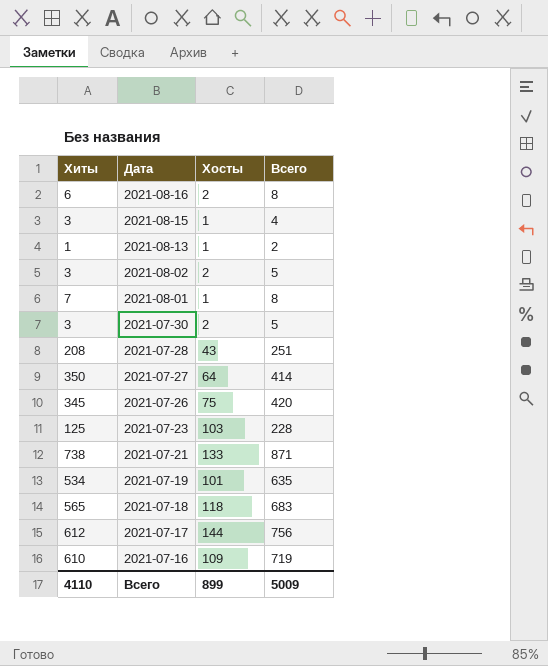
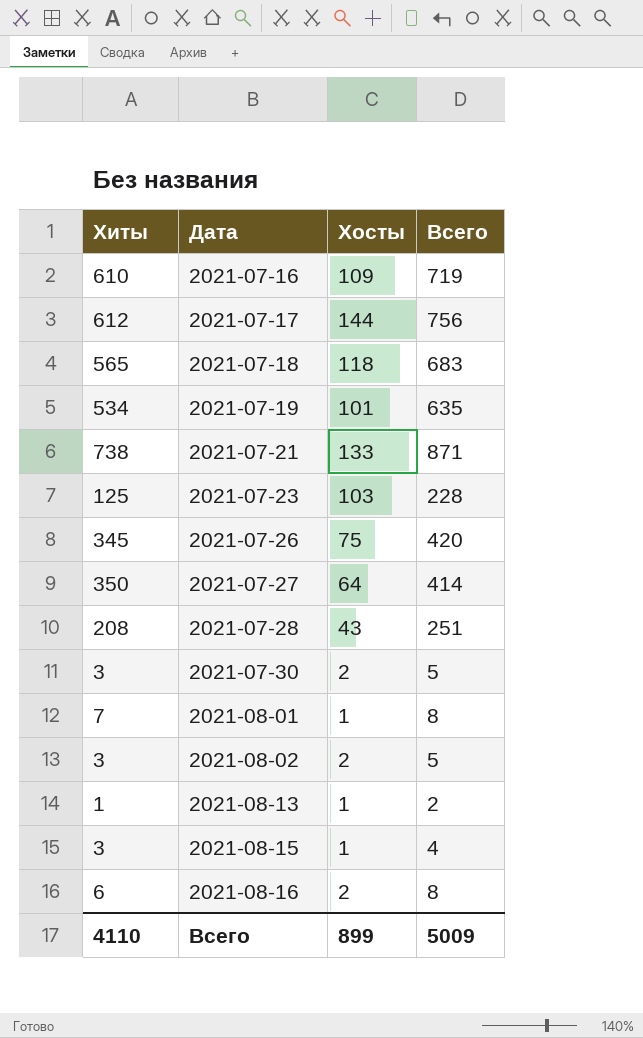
row order: Дата descending -> Дата ascending

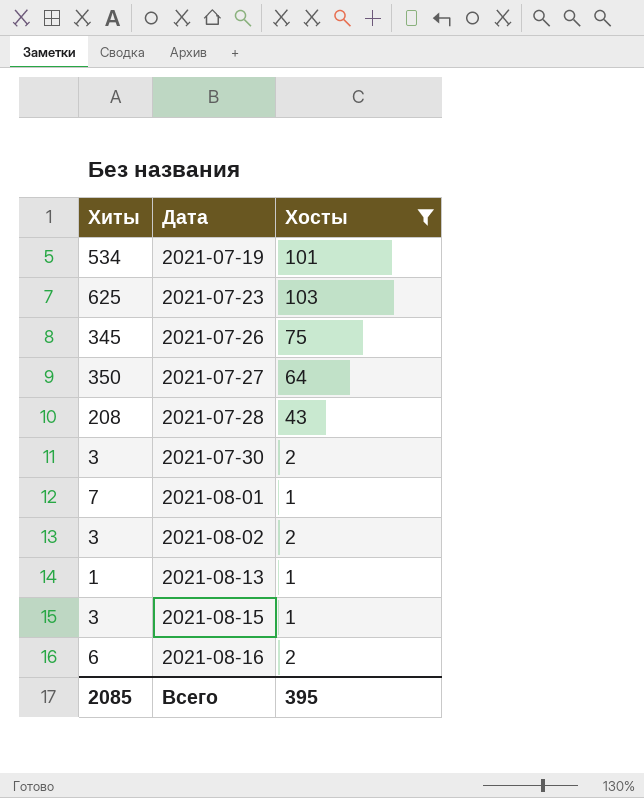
filter: none -> Хосты <= 103
column Всего | formula: [Хиты] + [Хосты] -> none
2021-07-23 | Хиты: 125 -> 625
Всего | Хиты: 4110 -> 2085
Всего | Хосты: 899 -> 395

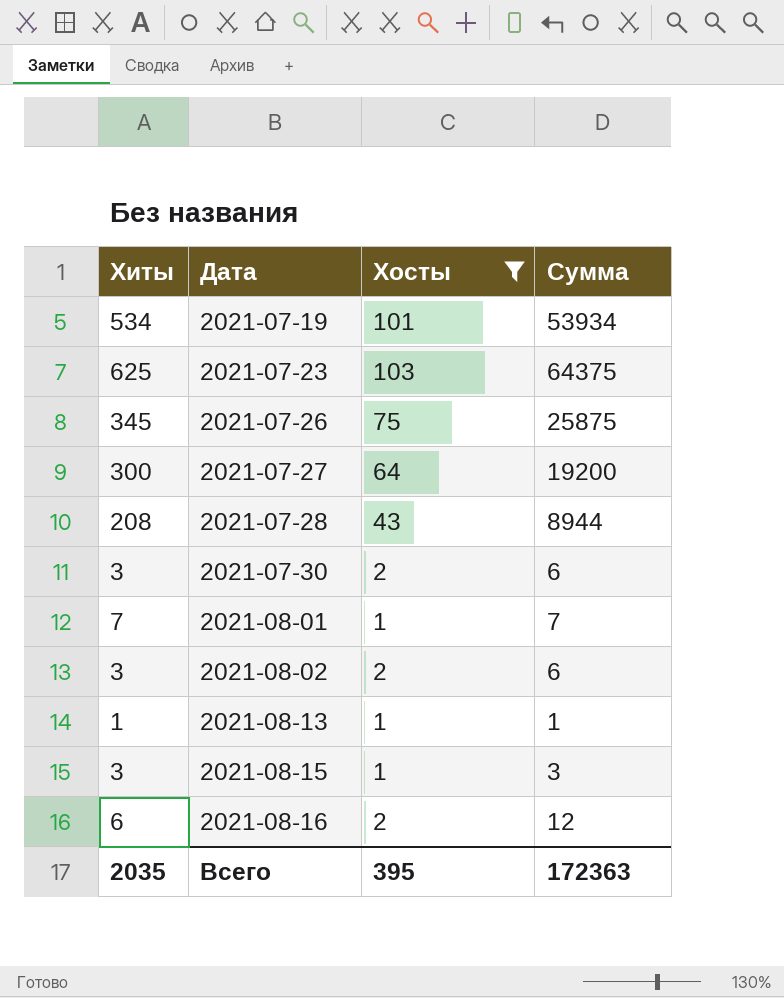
column Сумма | formula: none -> [Хиты] * [Хосты]
2021-07-27 | Хиты: 350 -> 300
Всего | Хиты: 2085 -> 2035

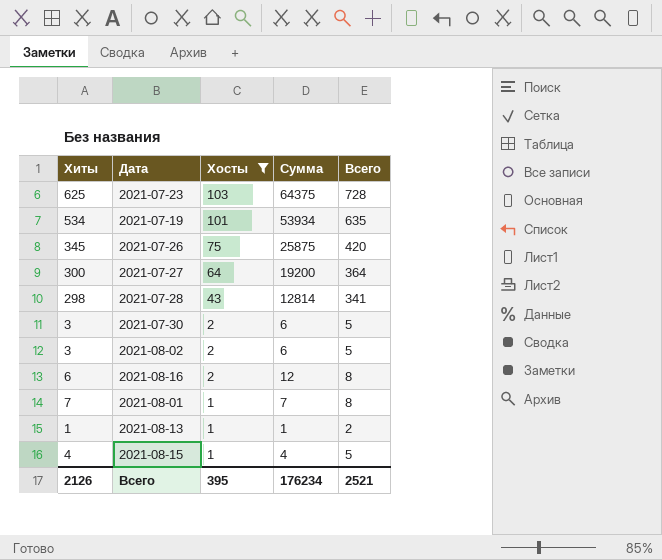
row order: Дата ascending -> Хосты descending
column Всего | formula: none -> [Хиты] + [Хосты]
2021-07-28 | Хиты: 208 -> 298
2021-07-28 | Сумма: 8944 -> 12814
2021-08-15 | Хиты: 3 -> 4
2021-08-15 | Сумма: 3 -> 4
Всего | Хиты: 2035 -> 2126
Всего | Сумма: 172363 -> 176234

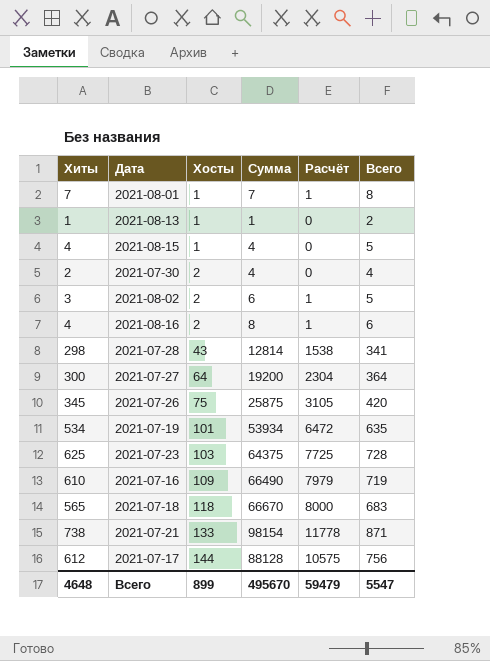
filter: Хосты <= 103 -> none
row order: Хосты descending -> Хосты ascending
column Расчёт | formula: none -> [Сумма] * 0,12
2021-07-30 | Хиты: 3 -> 2
2021-07-30 | Сумма: 6 -> 4
2021-07-30 | Всего: 5 -> 4
2021-08-16 | Хиты: 6 -> 4
2021-08-16 | Сумма: 12 -> 8
2021-08-16 | Всего: 8 -> 6
Всего | Хиты: 2126 -> 4648
Всего | Хосты: 395 -> 899
Всего | Сумма: 176234 -> 495670
Всего | Всего: 2521 -> 5547

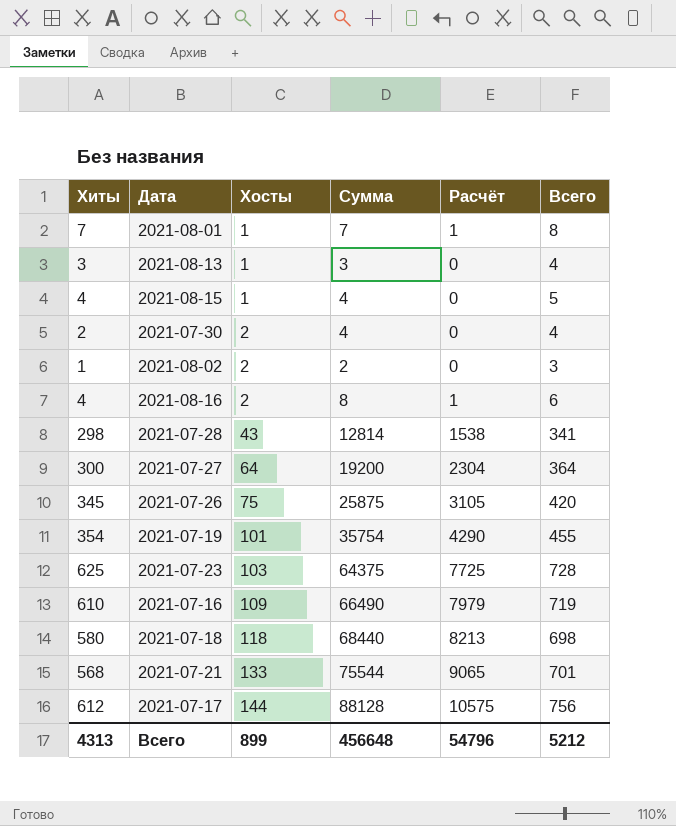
2021-08-13 | Хиты: 1 -> 3
2021-08-13 | Сумма: 1 -> 3
2021-08-13 | Всего: 2 -> 4
2021-08-02 | Хиты: 3 -> 1
2021-08-02 | Сумма: 6 -> 2
2021-08-02 | Расчёт: 1 -> 0
2021-08-02 | Всего: 5 -> 3
2021-07-19 | Хиты: 534 -> 354
2021-07-19 | Сумма: 53934 -> 35754
2021-07-19 | Расчёт: 6472 -> 4290
2021-07-19 | Всего: 635 -> 455
2021-07-18 | Хиты: 565 -> 580
2021-07-18 | Сумма: 66670 -> 68440
2021-07-18 | Расчёт: 8000 -> 8213
2021-07-18 | Всего: 683 -> 698
2021-07-21 | Хиты: 738 -> 568
2021-07-21 | Сумма: 98154 -> 75544
2021-07-21 | Расчёт: 11778 -> 9065
2021-07-21 | Всего: 871 -> 701
Всего | Хиты: 4648 -> 4313
Всего | Сумма: 495670 -> 456648
Всего | Расчёт: 59479 -> 54796
Всего | Всего: 5547 -> 5212

